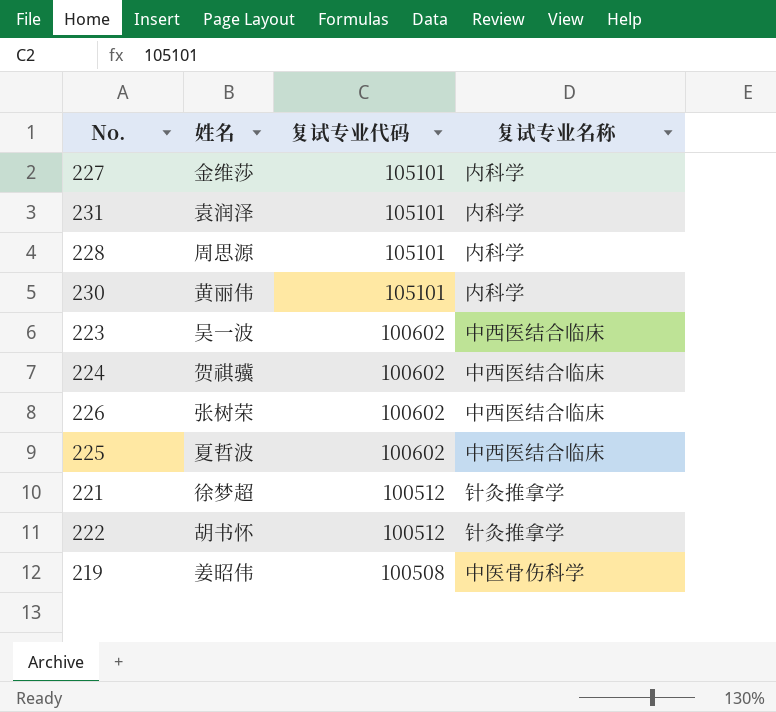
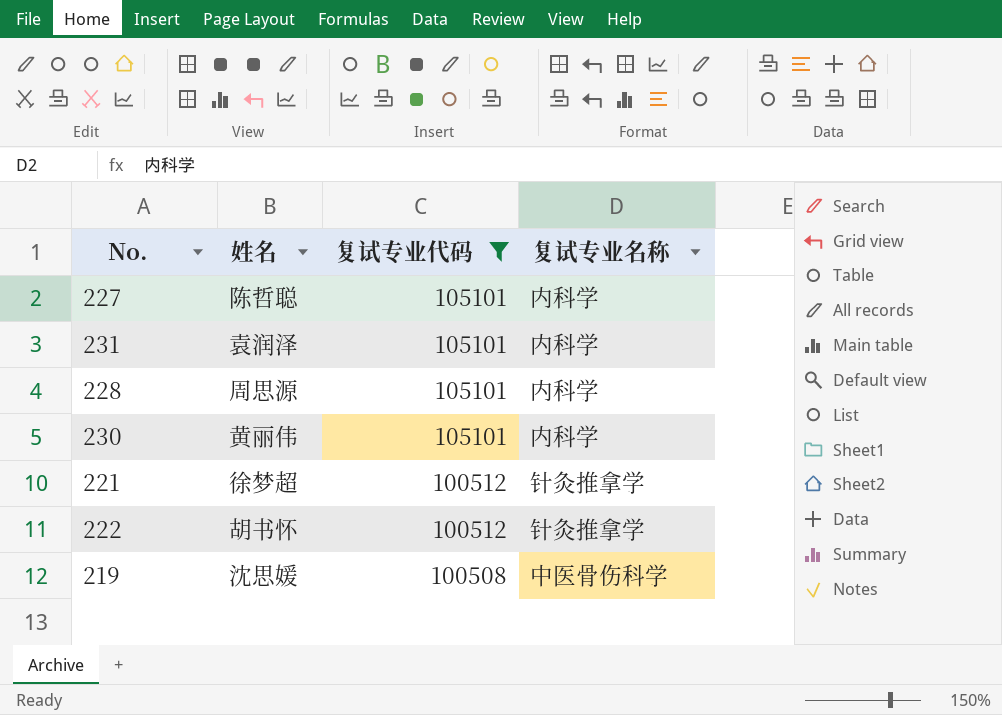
filter: none -> 复试专业代码 != 100602
227 | 姓名: 金维莎 -> 陈哲聪
219 | 姓名: 姜昭伟 -> 沈思媛

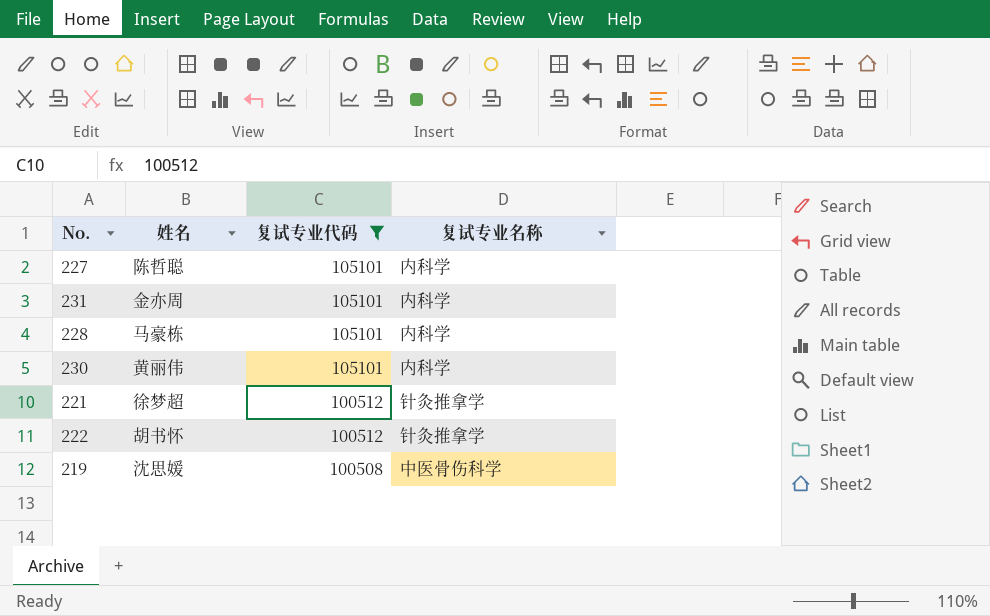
231 | 姓名: 袁润泽 -> 金亦周
228 | 姓名: 周思源 -> 马豪栋

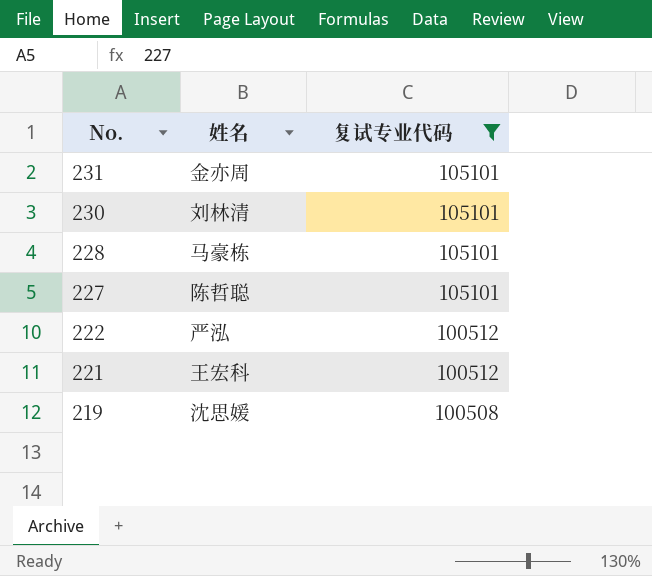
row order: 复试专业代码 descending -> No. descending
column 复试专业名称 | position: 4 -> none
230 | 姓名: 黄丽伟 -> 刘林清
222 | 姓名: 胡书怀 -> 严泓
221 | 姓名: 徐梦超 -> 王宏科

